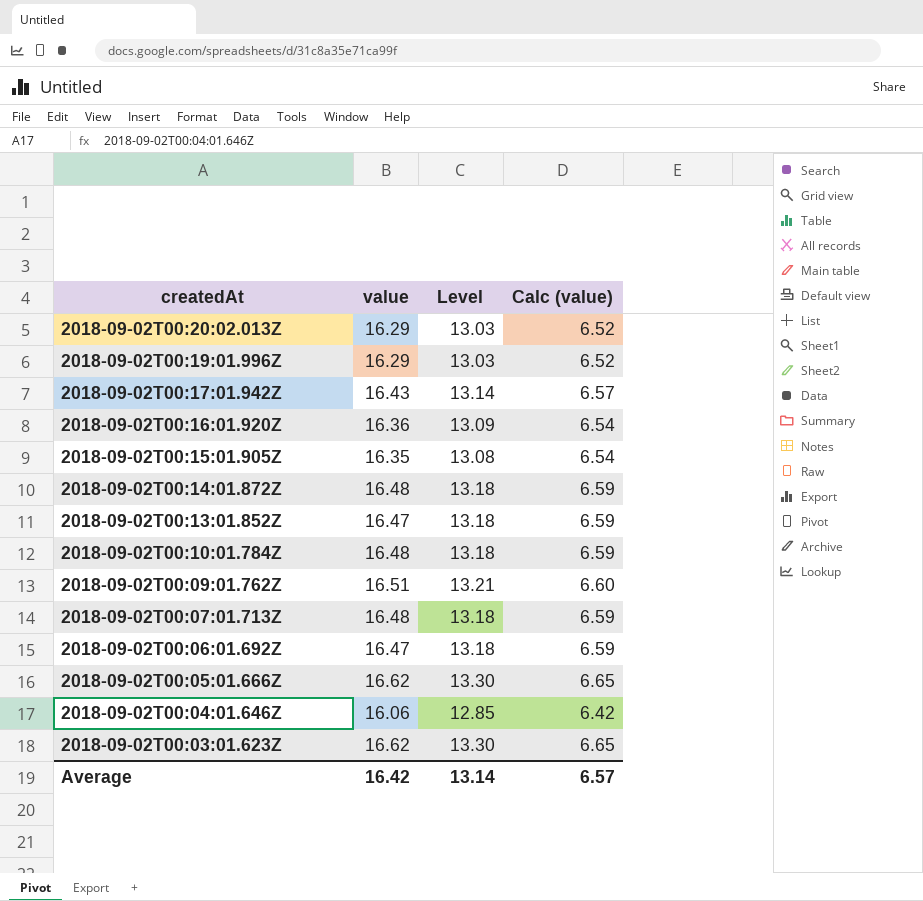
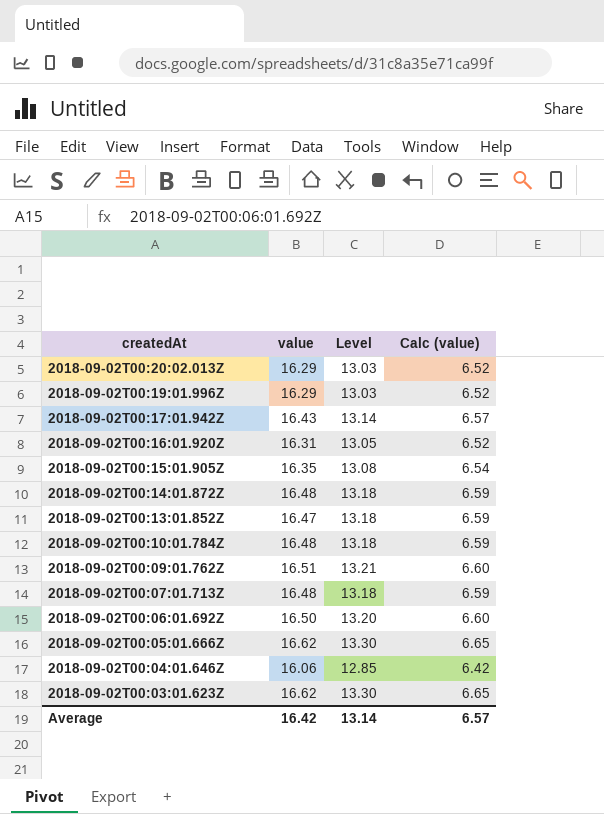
2018-09-02T00:16:01.920Z | value: 16.36 -> 16.31
2018-09-02T00:16:01.920Z | Level: 13.09 -> 13.05
2018-09-02T00:16:01.920Z | Calc (value): 6.54 -> 6.52
2018-09-02T00:06:01.692Z | value: 16.47 -> 16.50
2018-09-02T00:06:01.692Z | Level: 13.18 -> 13.20
2018-09-02T00:06:01.692Z | Calc (value): 6.59 -> 6.60

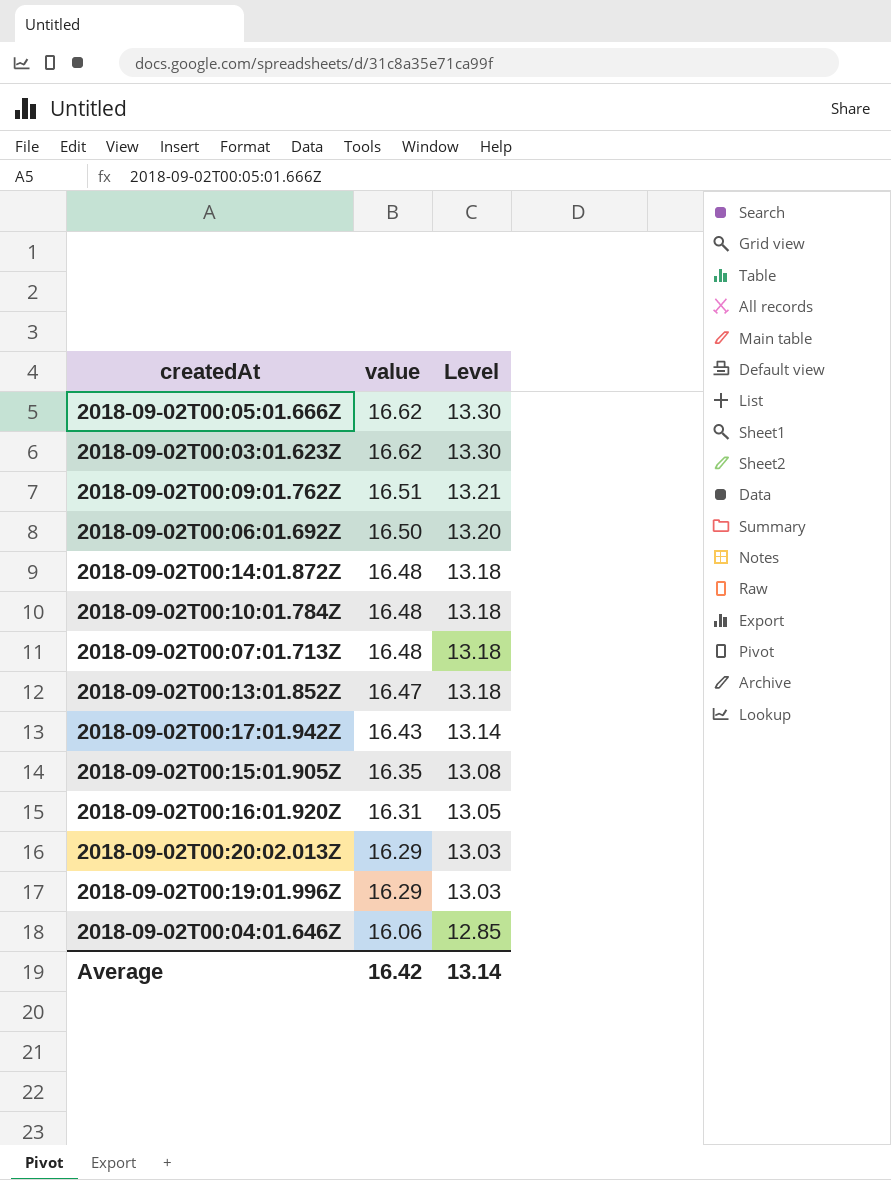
row order: createdAt descending -> value descending
column Calc (value) | formula: [value] * 0.4 -> none

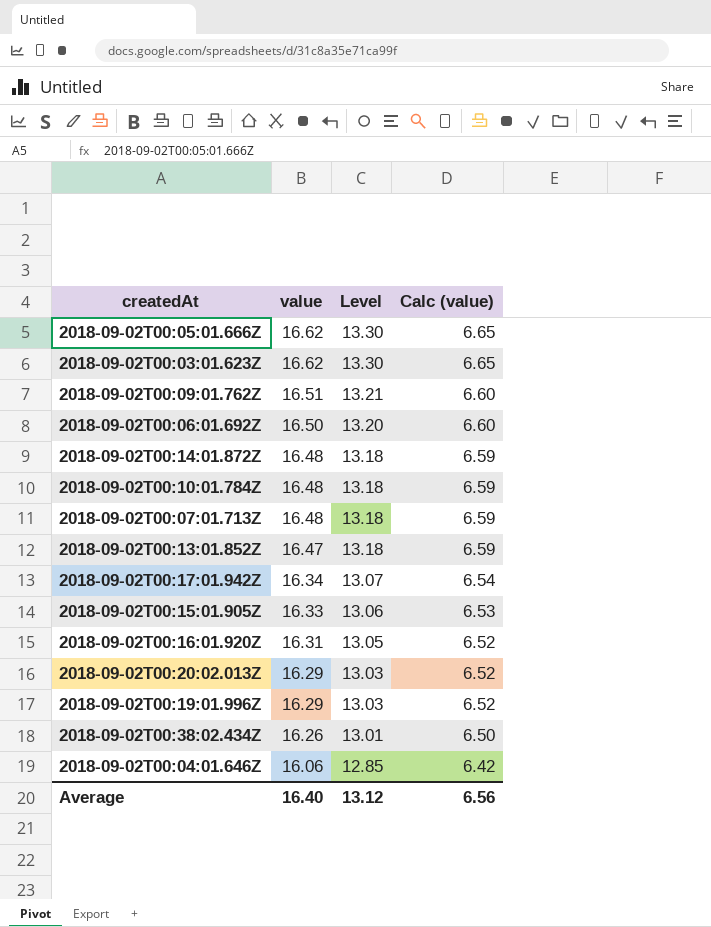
column Calc (value) | formula: none -> [value] * 0.4
2018-09-02T00:17:01.942Z | value: 16.43 -> 16.34
2018-09-02T00:17:01.942Z | Level: 13.14 -> 13.07
2018-09-02T00:15:01.905Z | value: 16.35 -> 16.33
2018-09-02T00:15:01.905Z | Level: 13.08 -> 13.06
row 2018-09-02T00:38:02.434Z: none -> 16.26 | 13.01 | 6.50
Average | value: 16.42 -> 16.40
Average | Level: 13.14 -> 13.12

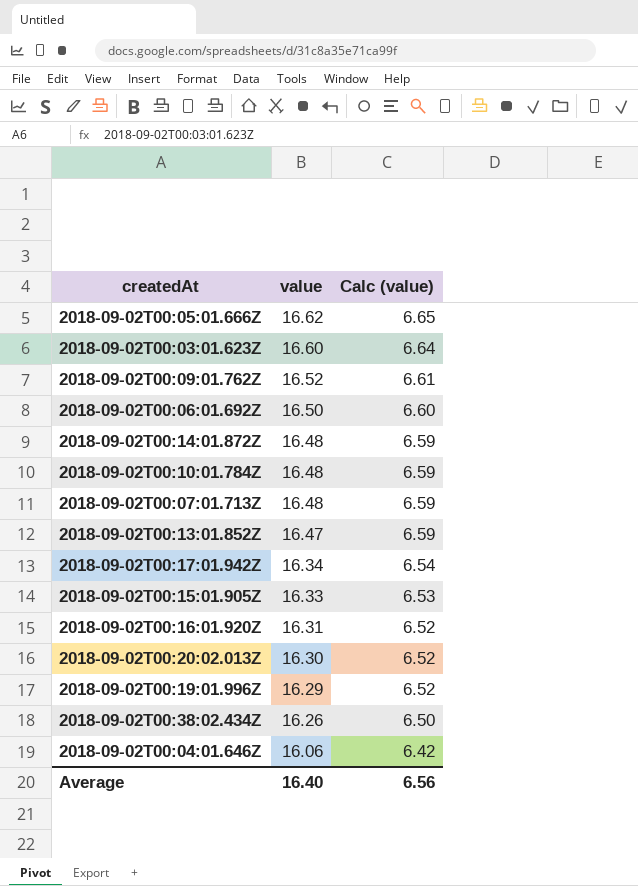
column Level | formula: [value] * 0.8 -> none
2018-09-02T00:03:01.623Z | value: 16.62 -> 16.60
2018-09-02T00:03:01.623Z | Calc (value): 6.65 -> 6.64
2018-09-02T00:09:01.762Z | value: 16.51 -> 16.52
2018-09-02T00:09:01.762Z | Calc (value): 6.60 -> 6.61
2018-09-02T00:20:02.013Z | value: 16.29 -> 16.30

